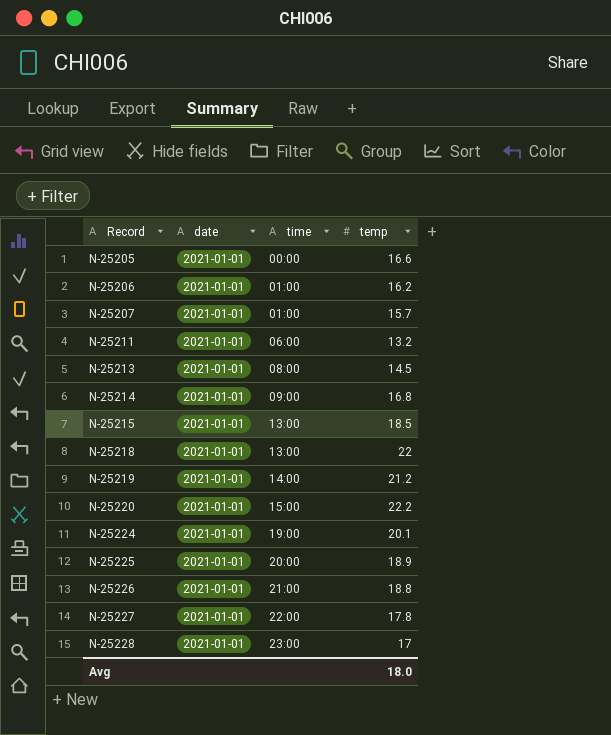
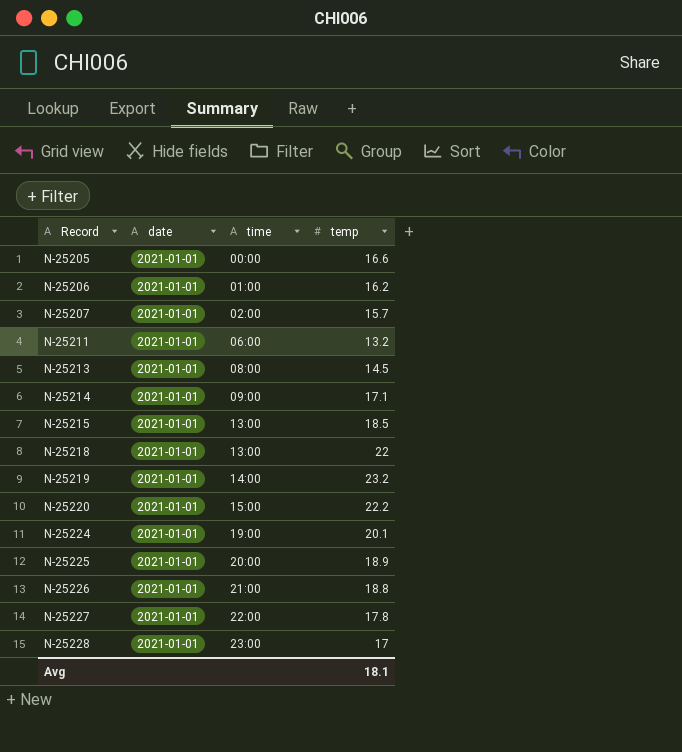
N-25207 | time: 01:00 -> 02:00
N-25214 | temp: 16.8 -> 17.1
N-25219 | temp: 21.2 -> 23.2
Avg | temp: 18.0 -> 18.1

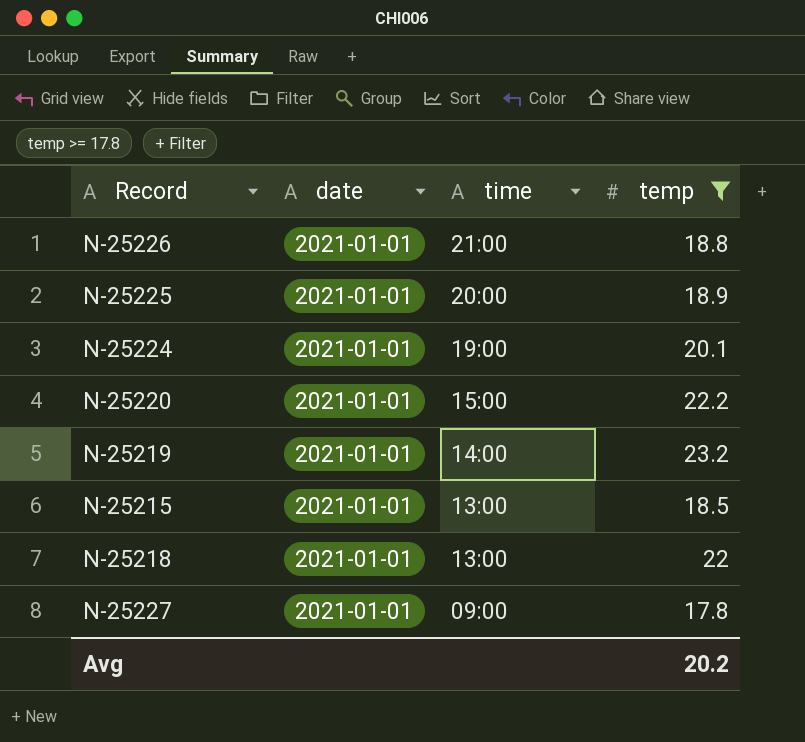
filter: none -> temp >= 17.8
row order: Record ascending -> time descending
N-25227 | time: 22:00 -> 09:00
Avg | temp: 18.1 -> 20.2

